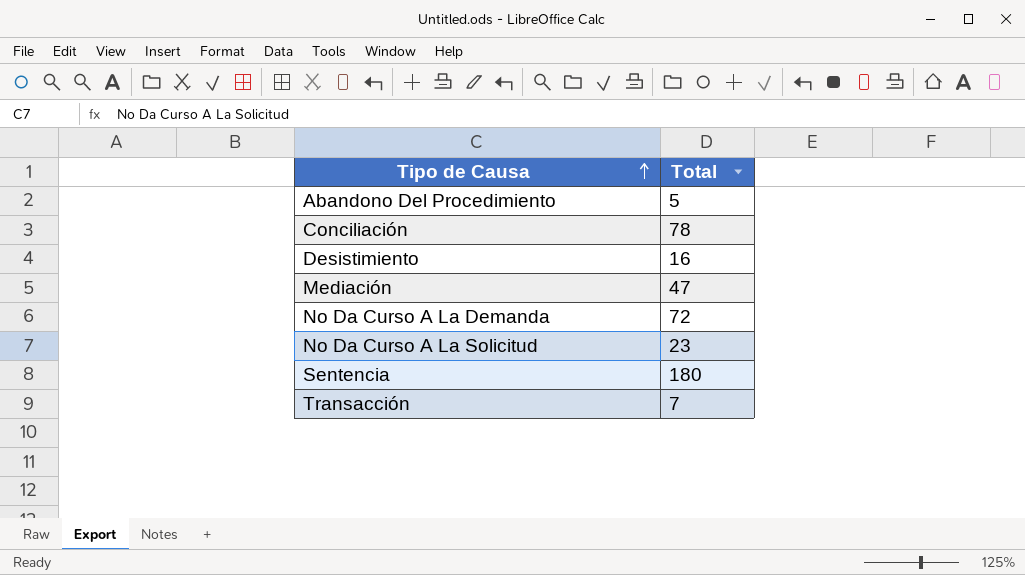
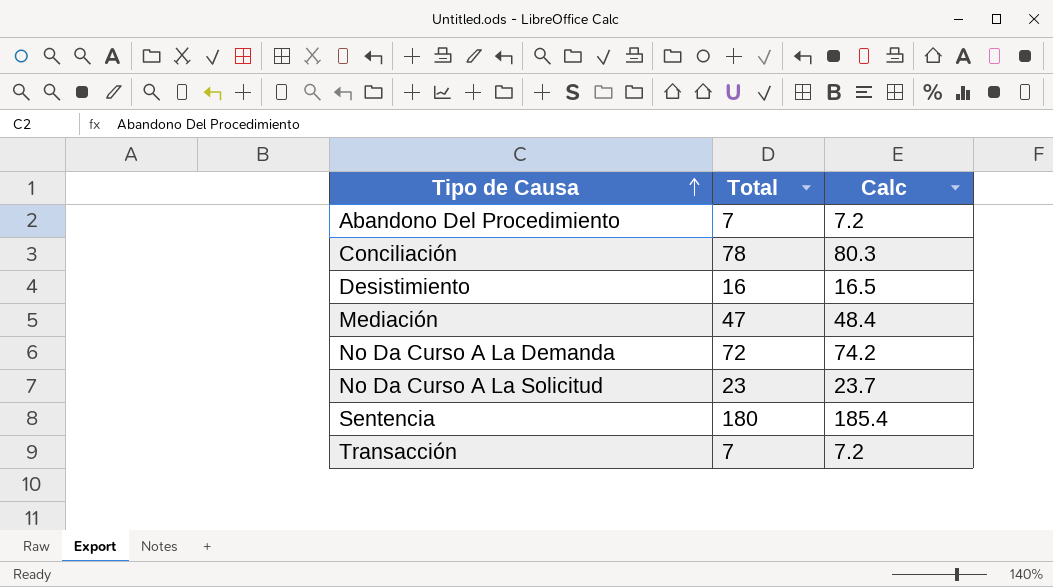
column Calc | formula: none -> [Total] * 1.03
Abandono Del Procedimiento | Total: 5 -> 7

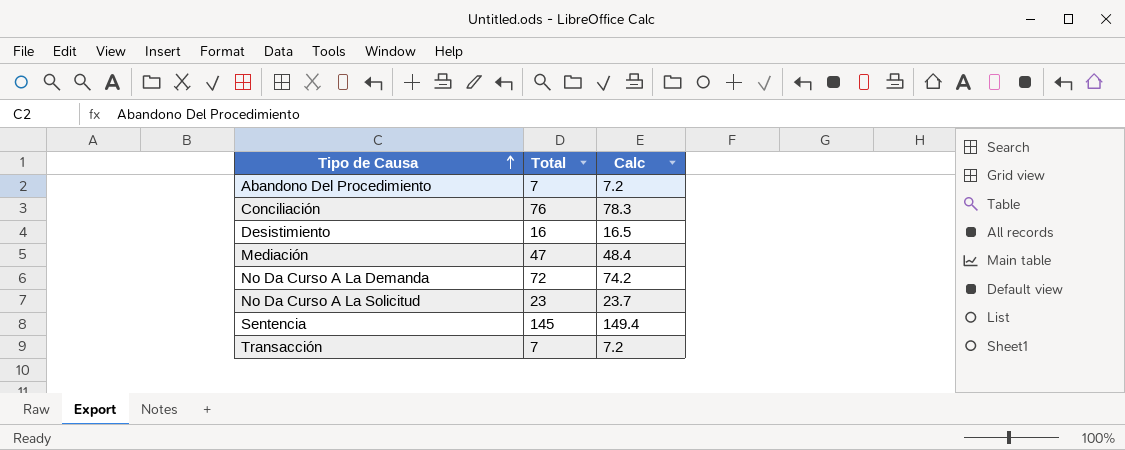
Conciliación | Total: 78 -> 76
Conciliación | Calc: 80.3 -> 78.3
Sentencia | Total: 180 -> 145
Sentencia | Calc: 185.4 -> 149.4

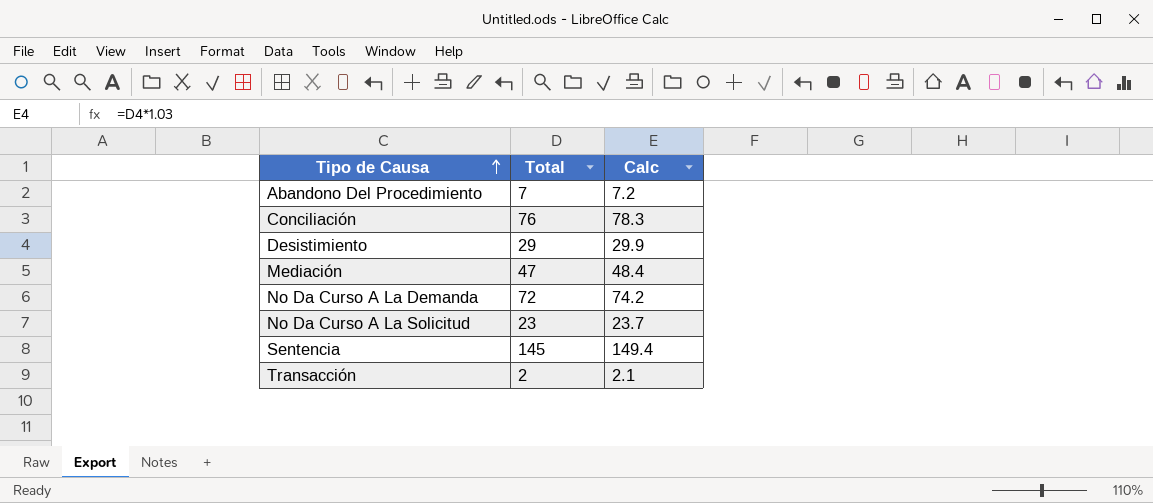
Desistimiento | Total: 16 -> 29
Desistimiento | Calc: 16.5 -> 29.9
Transacción | Total: 7 -> 2
Transacción | Calc: 7.2 -> 2.1

